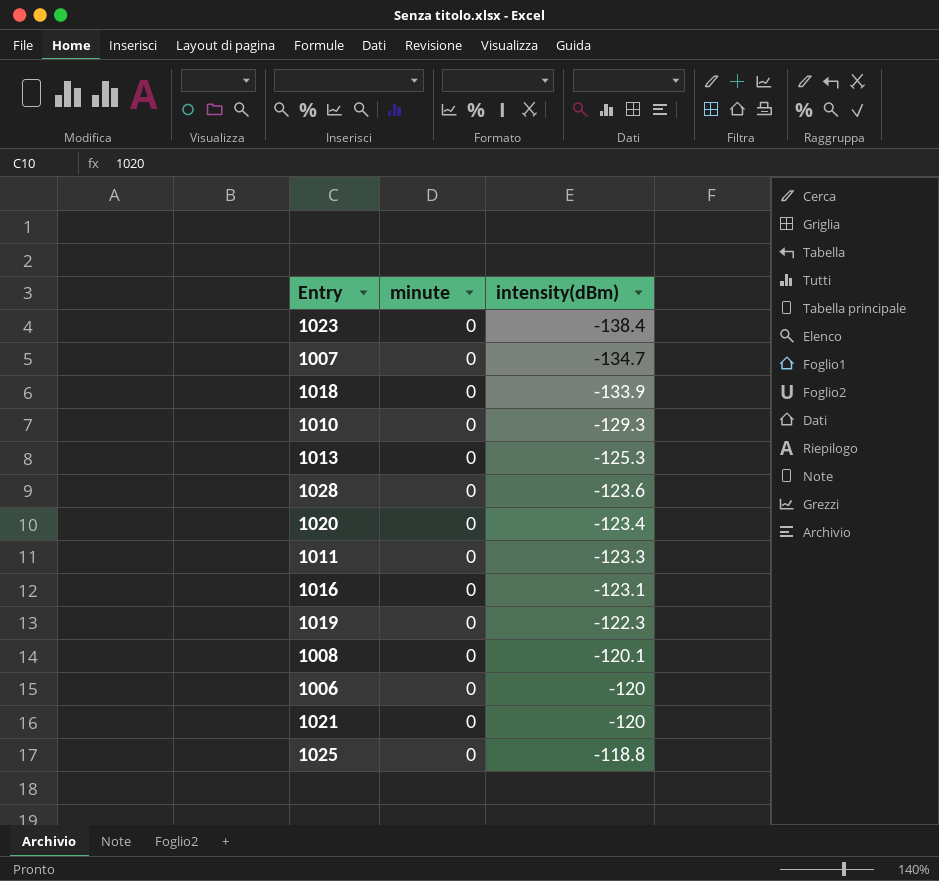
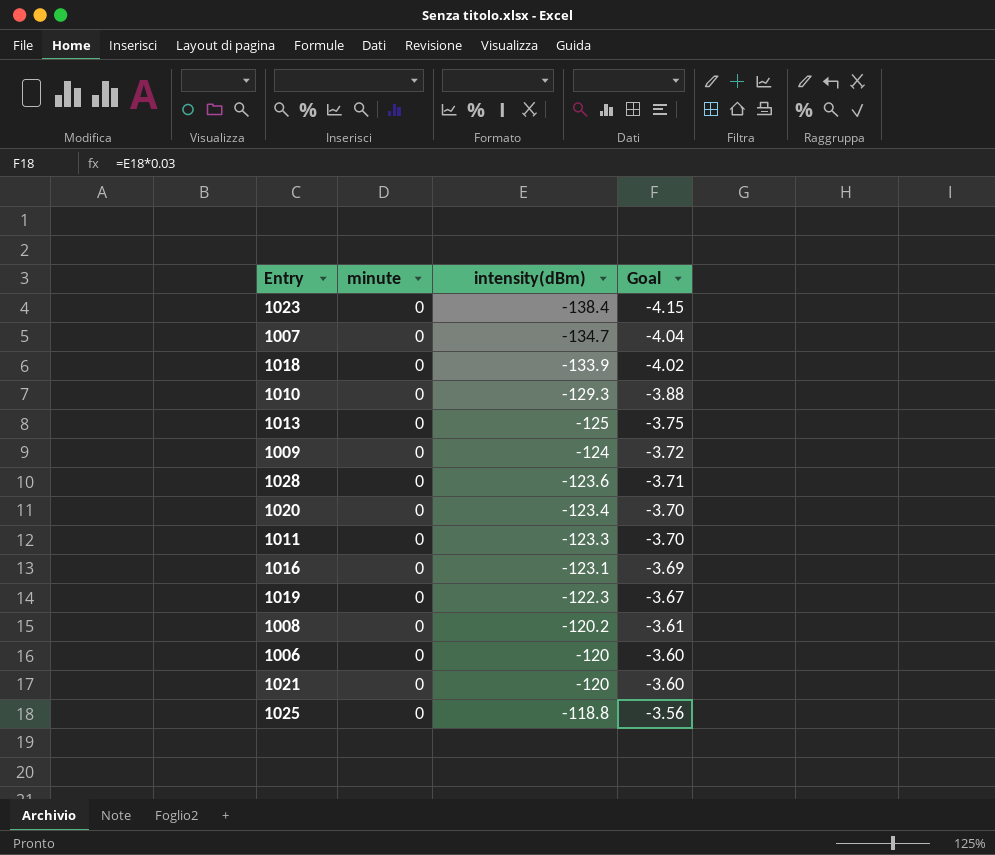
column Goal | formula: none -> [intensity(dBm)] * 0.03
1013 | intensity(dBm): -125.3 -> -125
row 1009: none -> 0 | -124 | -3.72
1008 | intensity(dBm): -120.1 -> -120.2

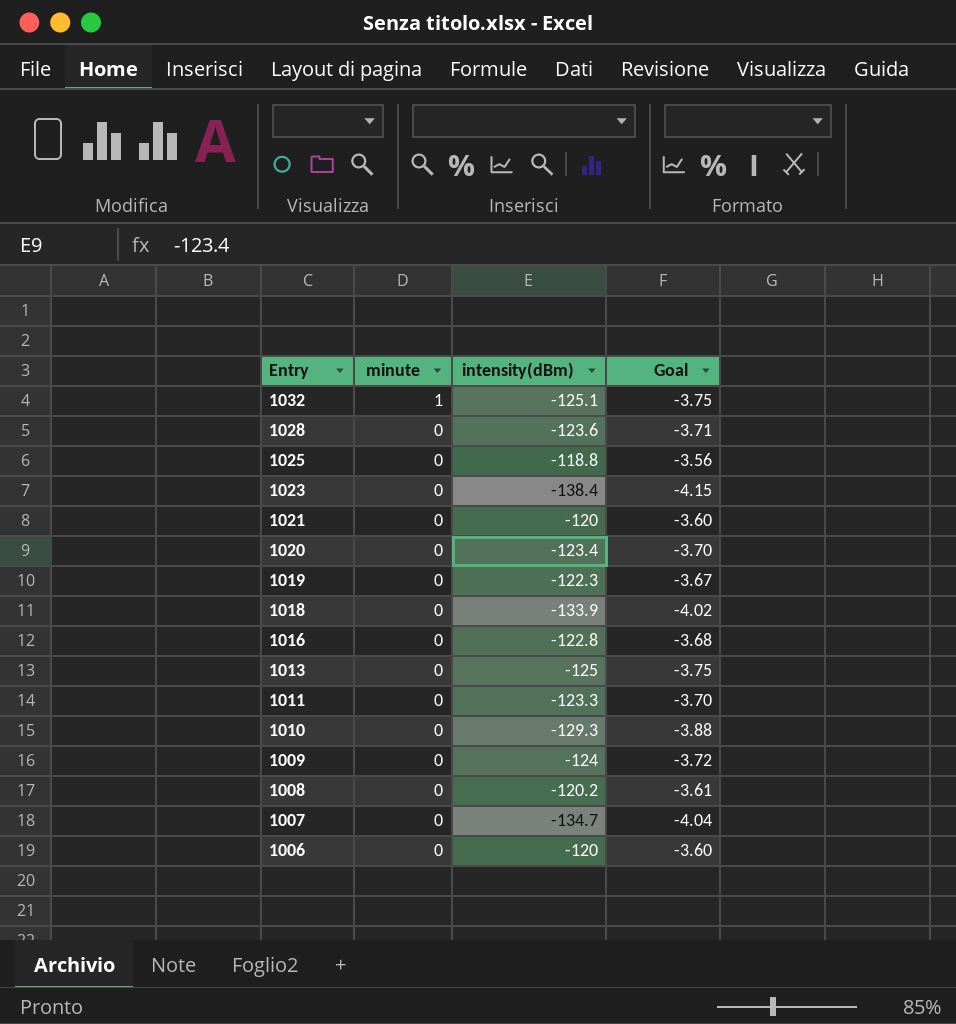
row order: intensity(dBm) ascending -> Entry descending
row 1032: none -> 1 | -125.1 | -3.75
1016 | intensity(dBm): -123.1 -> -122.8
1016 | Goal: -3.69 -> -3.68

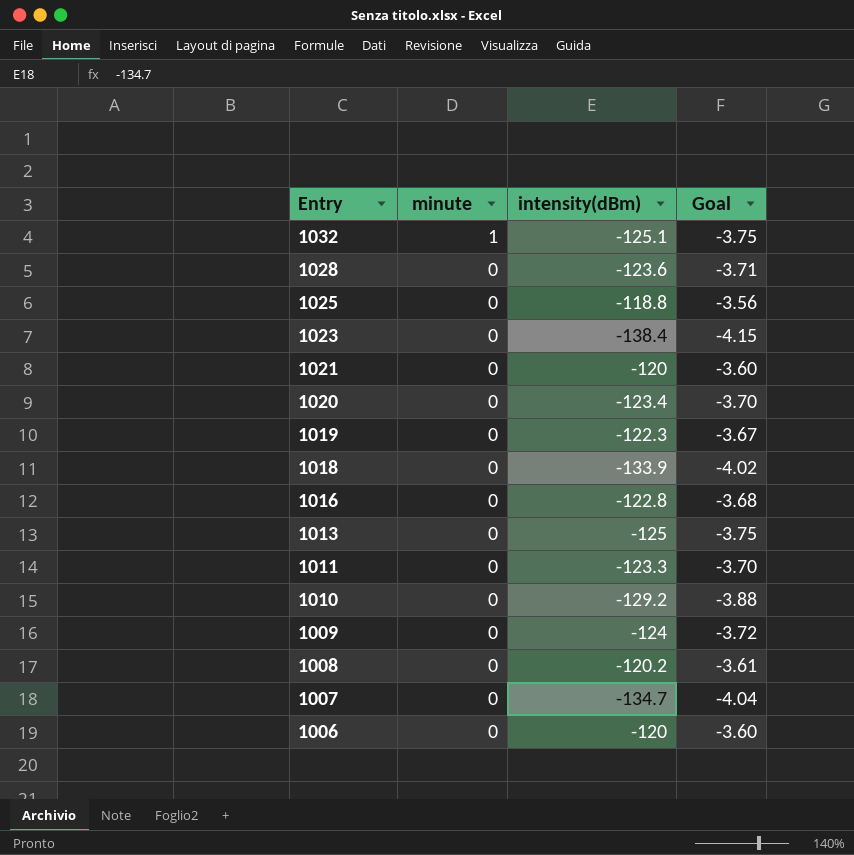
1010 | intensity(dBm): -129.3 -> -129.2

